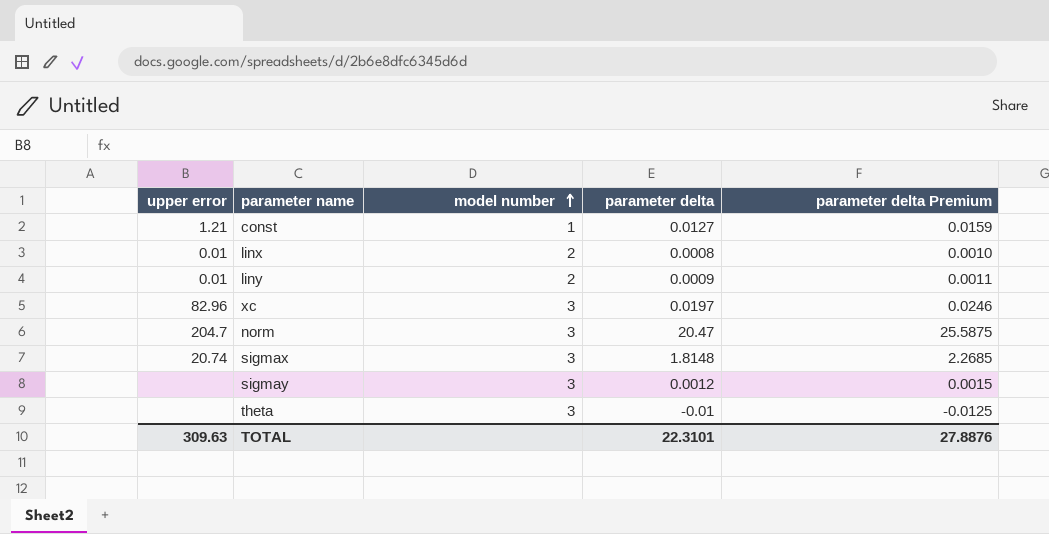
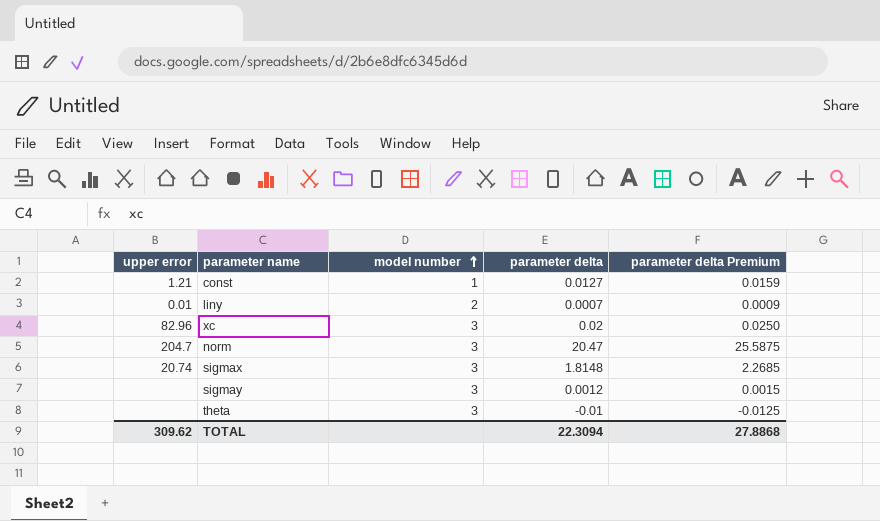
row linx: 0.01 | 2 | 0.0008 | 0.0010 -> none
liny | parameter delta: 0.0009 -> 0.0007
liny | parameter delta Premium: 0.0011 -> 0.0009
xc | parameter delta: 0.0197 -> 0.02
xc | parameter delta Premium: 0.0246 -> 0.0250
TOTAL | upper error: 309.63 -> 309.62
TOTAL | parameter delta: 22.3101 -> 22.3094
TOTAL | parameter delta Premium: 27.8876 -> 27.8868

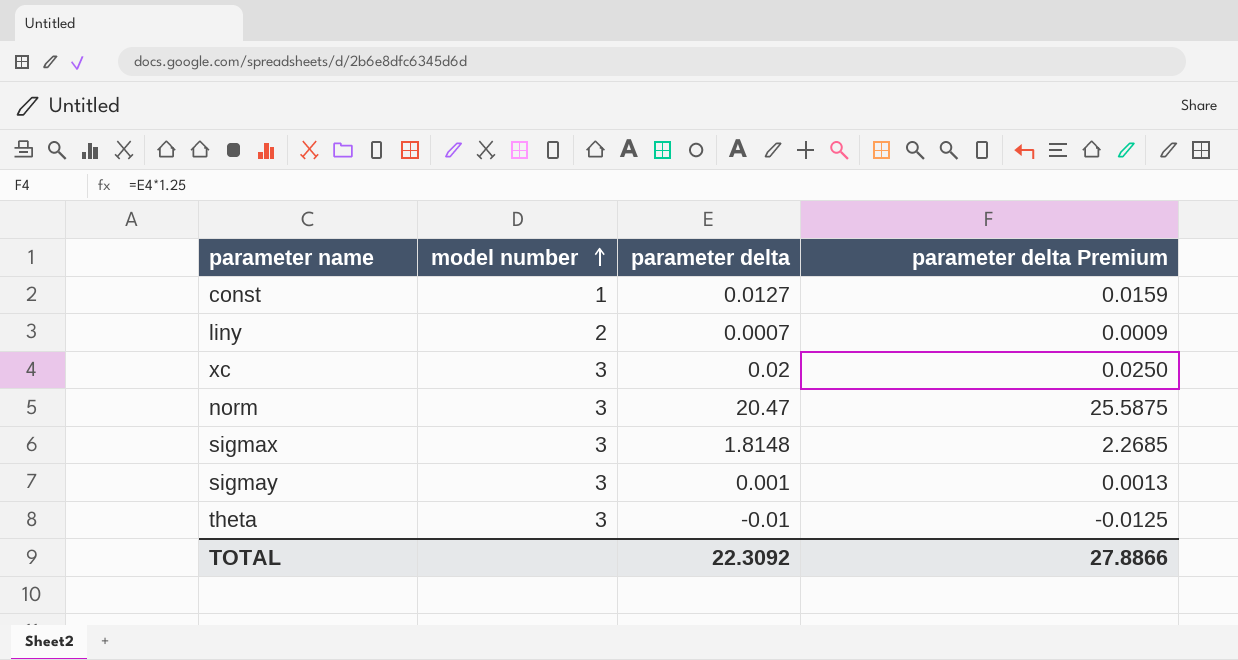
column upper error | position: 1 -> none
sigmay | parameter delta: 0.0012 -> 0.001
sigmay | parameter delta Premium: 0.0015 -> 0.0013
TOTAL | parameter delta: 22.3094 -> 22.3092
TOTAL | parameter delta Premium: 27.8868 -> 27.8866

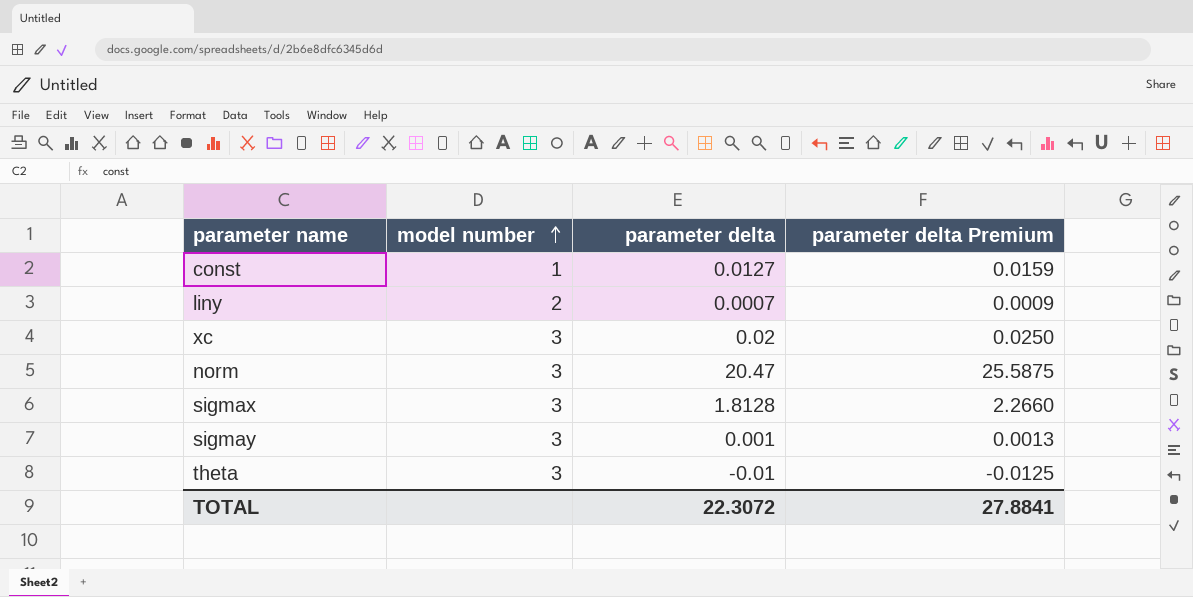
sigmax | parameter delta: 1.8148 -> 1.8128
sigmax | parameter delta Premium: 2.2685 -> 2.2660
TOTAL | parameter delta: 22.3092 -> 22.3072
TOTAL | parameter delta Premium: 27.8866 -> 27.8841

